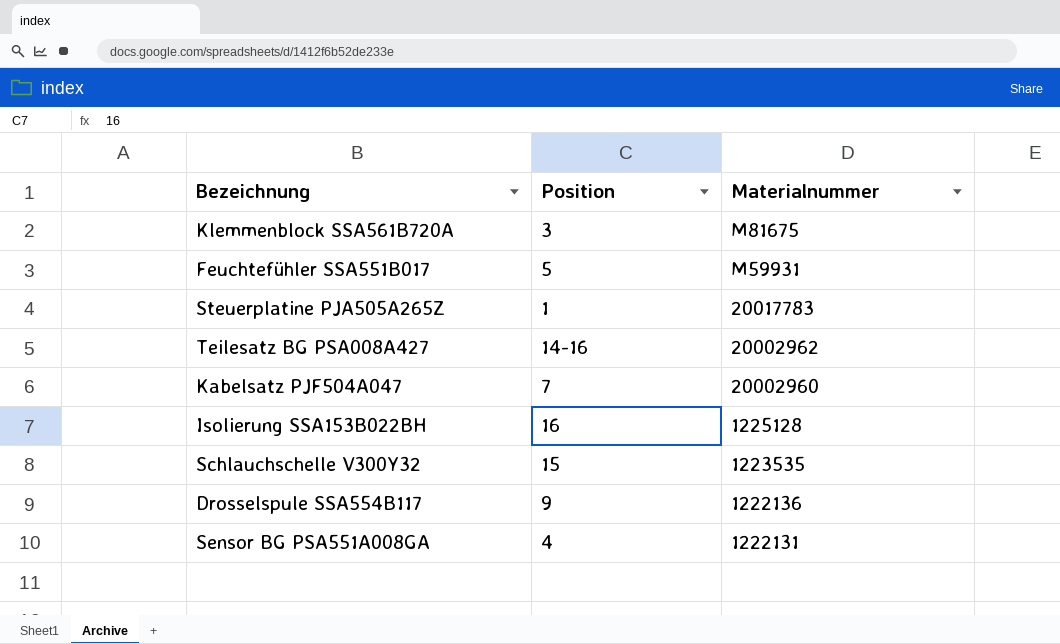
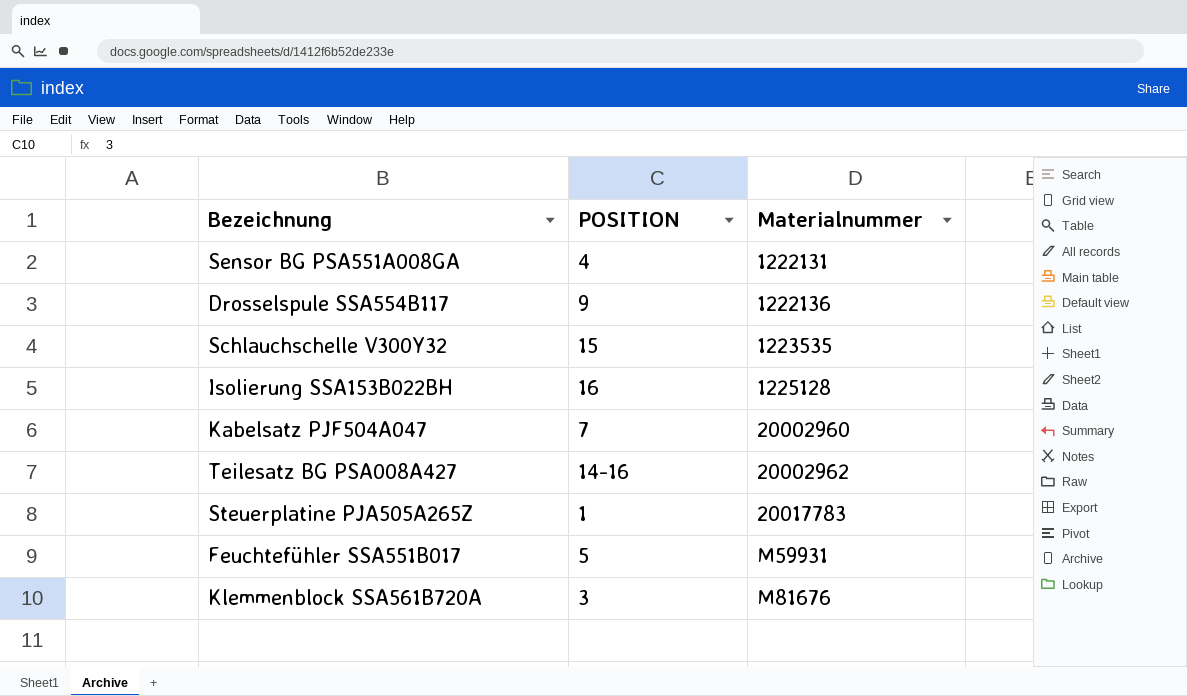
row order: Materialnummer descending -> Materialnummer ascending
column name: Position -> POSITION
Klemmenblock SSA561B720A | Materialnummer: M81675 -> M81676

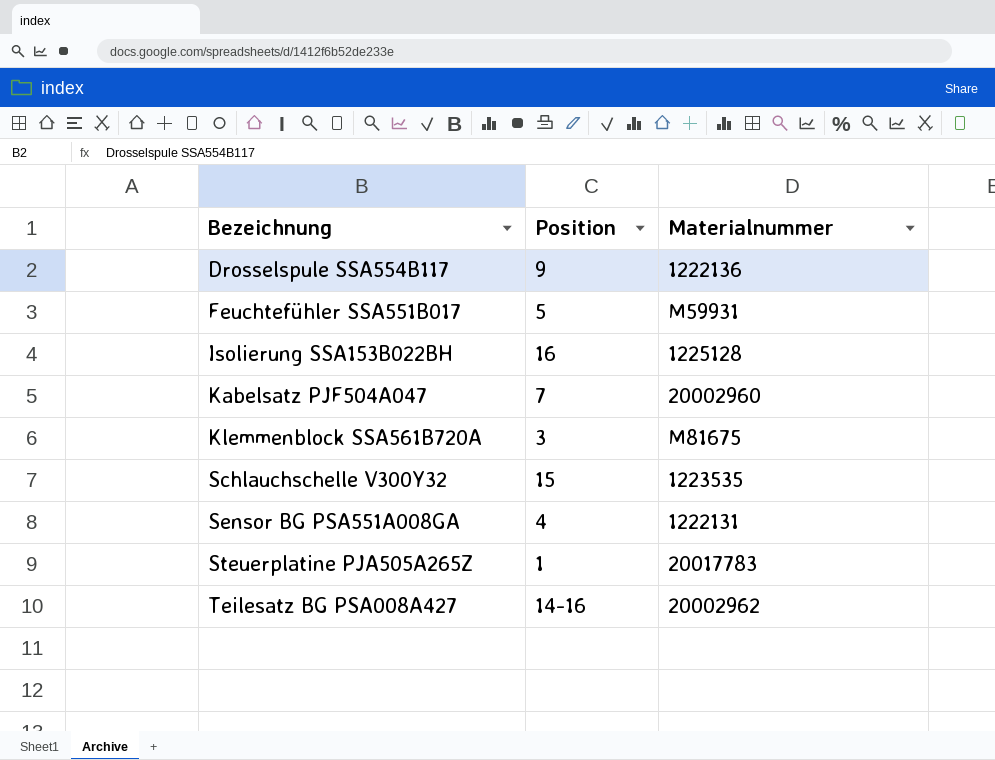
row order: Materialnummer ascending -> Bezeichnung ascending
column name: POSITION -> Position
Klemmenblock SSA561B720A | Materialnummer: M81676 -> M81675

